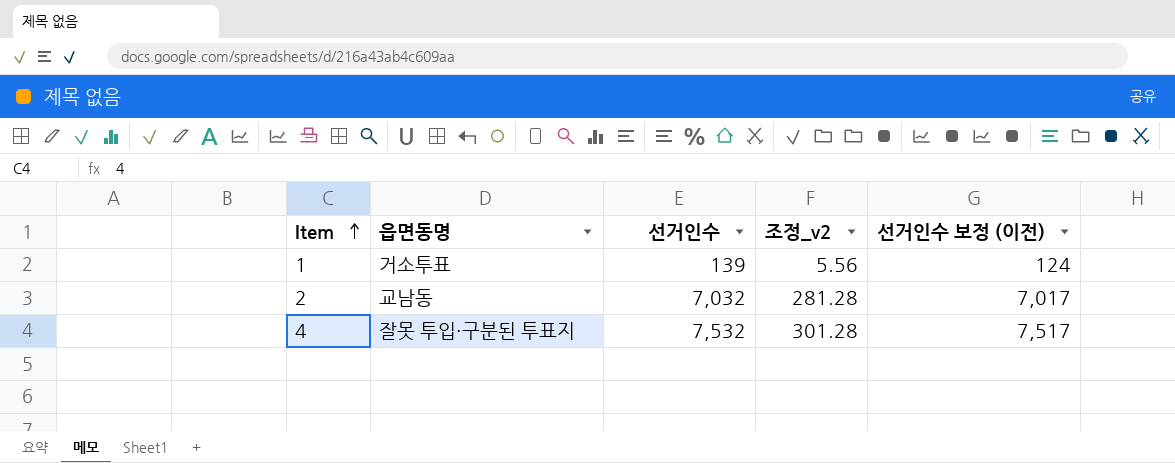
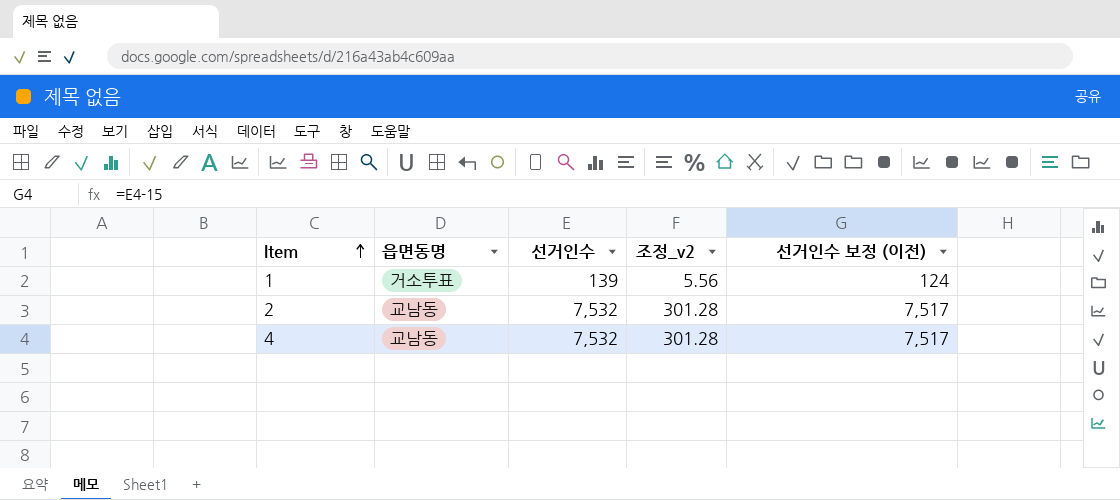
2 | 선거인수: 7,032 -> 7,532
2 | 조정_v2: 281.28 -> 301.28
2 | 선거인수 보정 (이전): 7,017 -> 7,517
4 | 읍면동명: 잘못 투입·구분된 투표지 -> 교남동

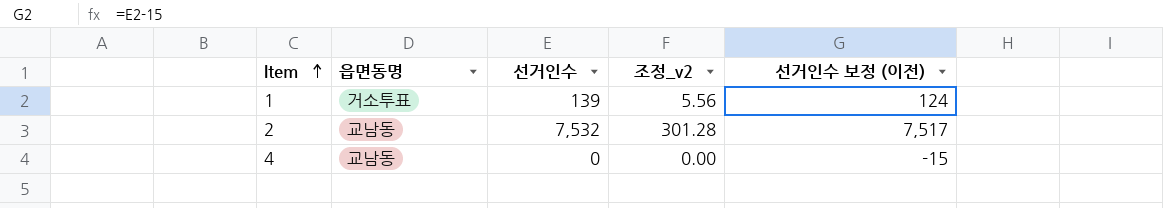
4 | 선거인수: 7,532 -> 0
4 | 조정_v2: 301.28 -> 0.00
4 | 선거인수 보정 (이전): 7,517 -> -15

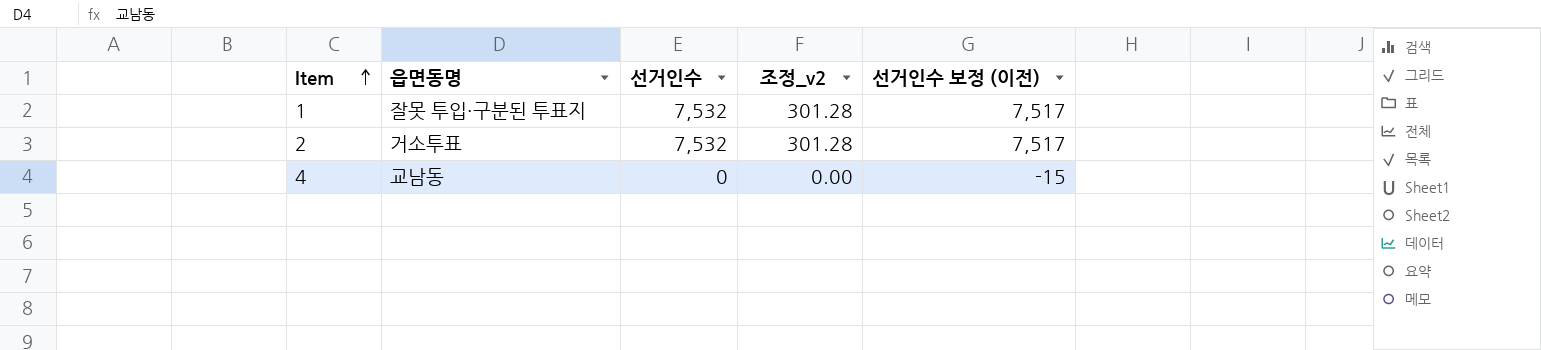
1 | 읍면동명: 거소투표 -> 잘못 투입·구분된 투표지
1 | 선거인수: 139 -> 7,532
1 | 조정_v2: 5.56 -> 301.28
1 | 선거인수 보정 (이전): 124 -> 7,517
2 | 읍면동명: 교남동 -> 거소투표

